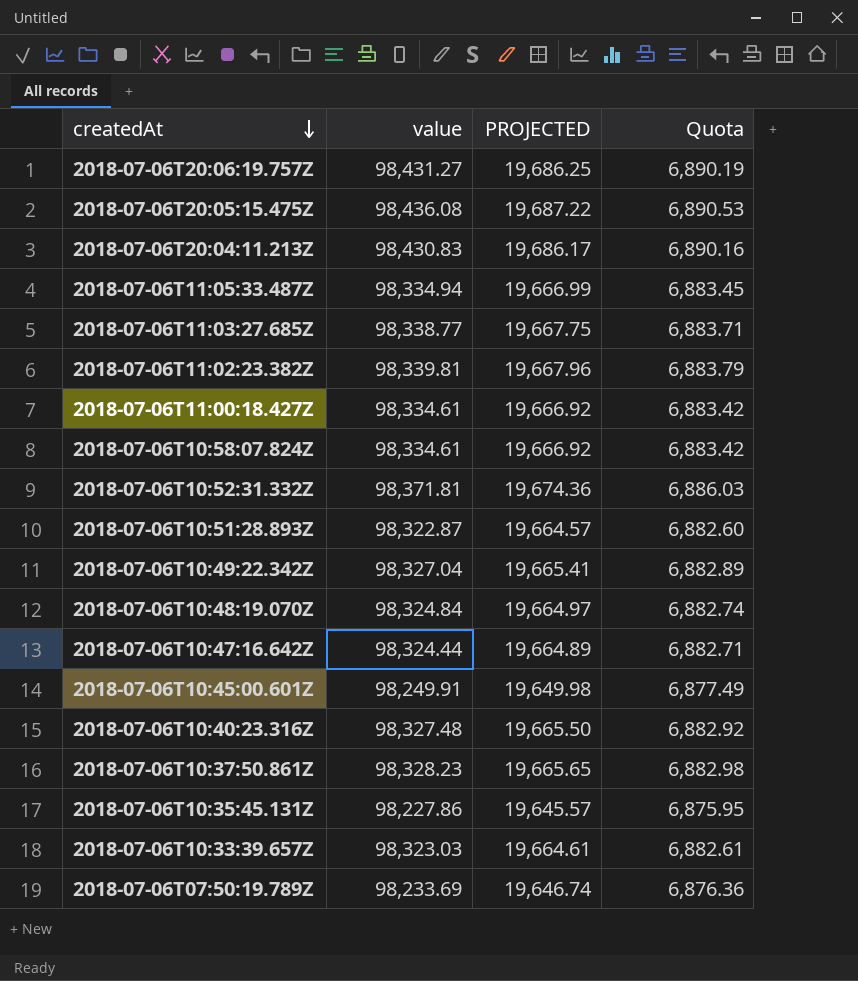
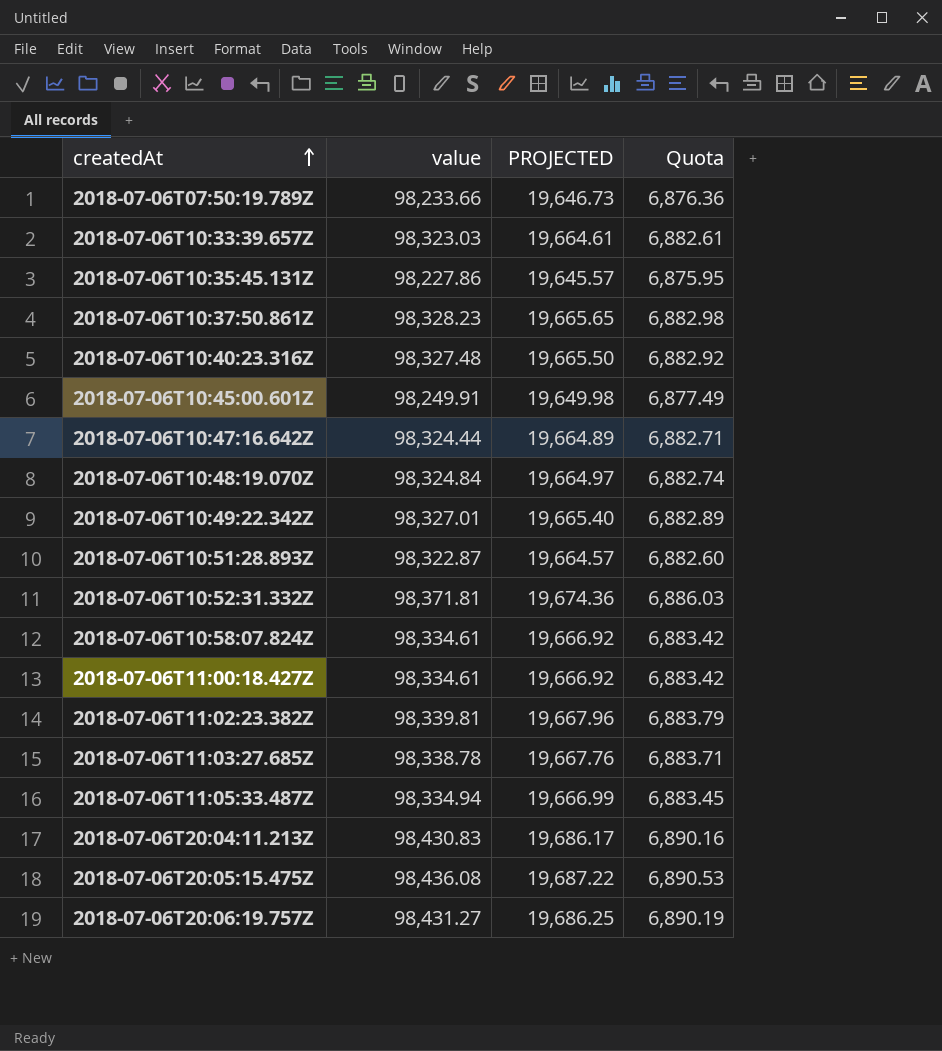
row order: createdAt descending -> createdAt ascending
2018-07-06T07:50:19.789Z | value: 98,233.69 -> 98,233.66
2018-07-06T07:50:19.789Z | PROJECTED: 19,646.74 -> 19,646.73
2018-07-06T10:49:22.342Z | value: 98,327.04 -> 98,327.01
2018-07-06T10:49:22.342Z | PROJECTED: 19,665.41 -> 19,665.40
2018-07-06T11:03:27.685Z | value: 98,338.77 -> 98,338.78
2018-07-06T11:03:27.685Z | PROJECTED: 19,667.75 -> 19,667.76

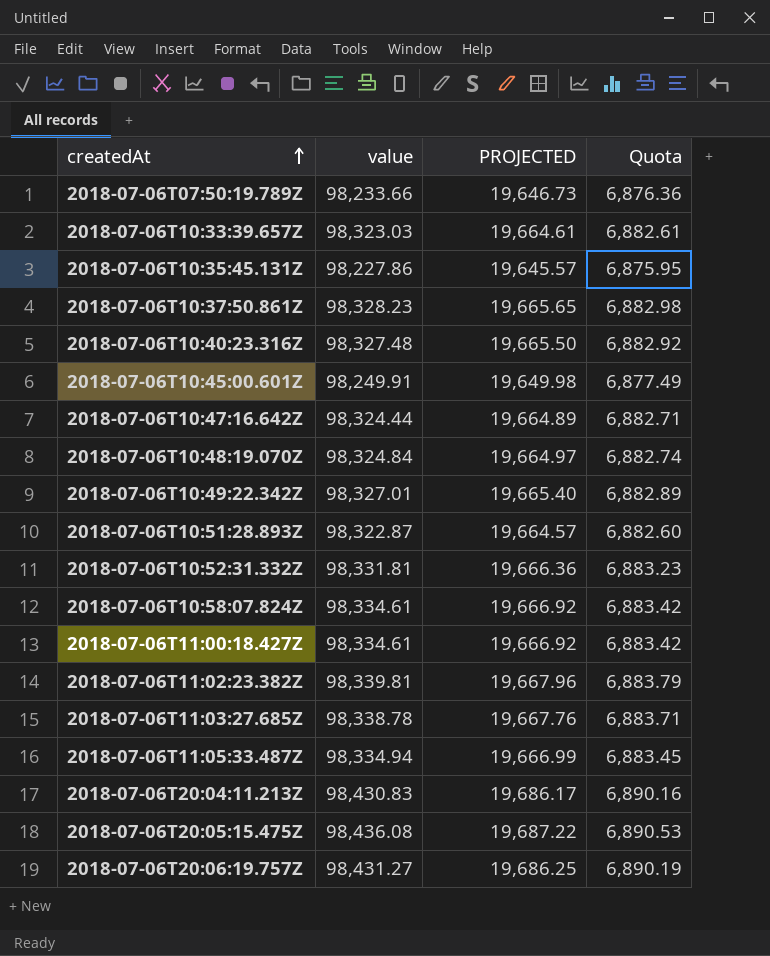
2018-07-06T10:52:31.332Z | value: 98,371.81 -> 98,331.81
2018-07-06T10:52:31.332Z | PROJECTED: 19,674.36 -> 19,666.36
2018-07-06T10:52:31.332Z | Quota: 6,886.03 -> 6,883.23

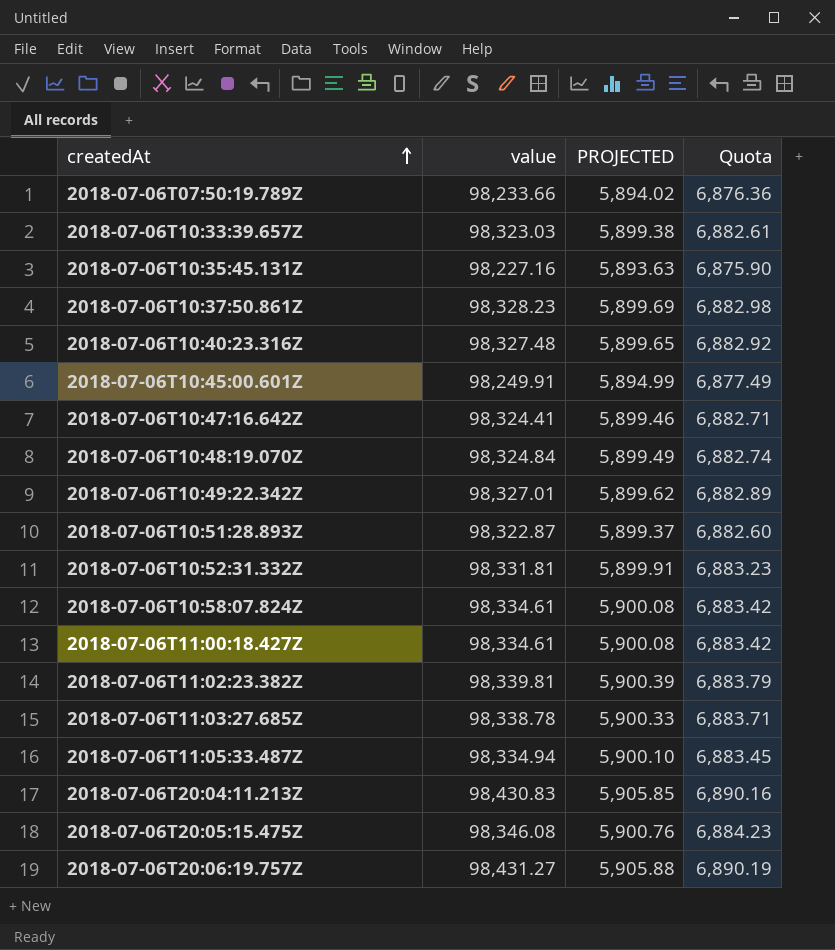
column PROJECTED | formula: [value] * 0.2 -> [value] * 0.06
2018-07-06T10:35:45.131Z | value: 98,227.86 -> 98,227.16
2018-07-06T10:35:45.131Z | Quota: 6,875.95 -> 6,875.90
2018-07-06T10:47:16.642Z | value: 98,324.44 -> 98,324.41
2018-07-06T20:05:15.475Z | value: 98,436.08 -> 98,346.08
2018-07-06T20:05:15.475Z | Quota: 6,890.53 -> 6,884.23

